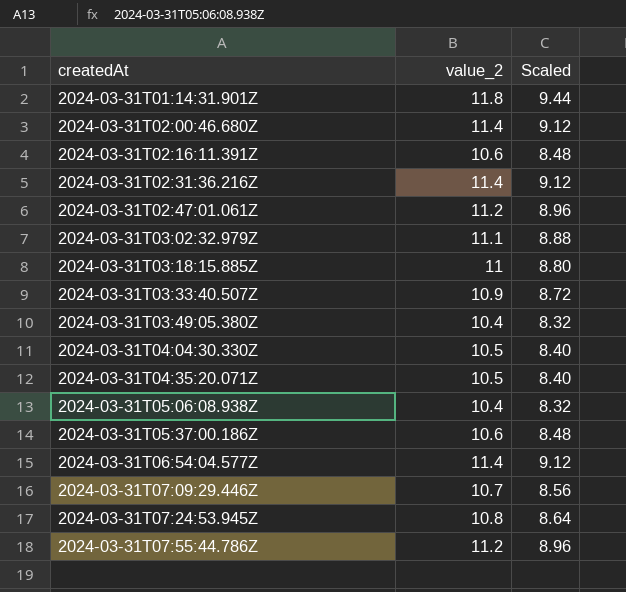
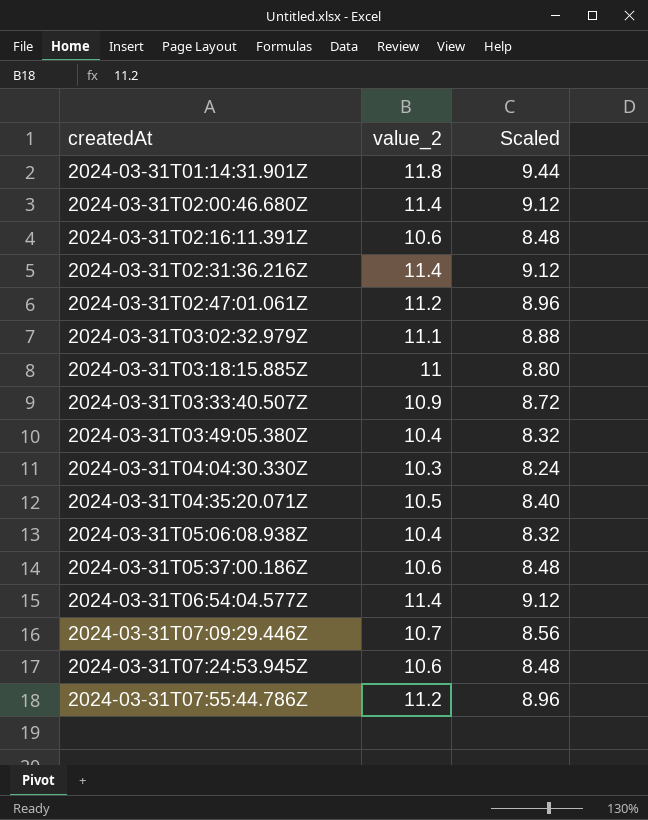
2024-03-31T04:04:30.330Z | value_2: 10.5 -> 10.3
2024-03-31T04:04:30.330Z | Scaled: 8.40 -> 8.24
2024-03-31T07:24:53.945Z | value_2: 10.8 -> 10.6
2024-03-31T07:24:53.945Z | Scaled: 8.64 -> 8.48

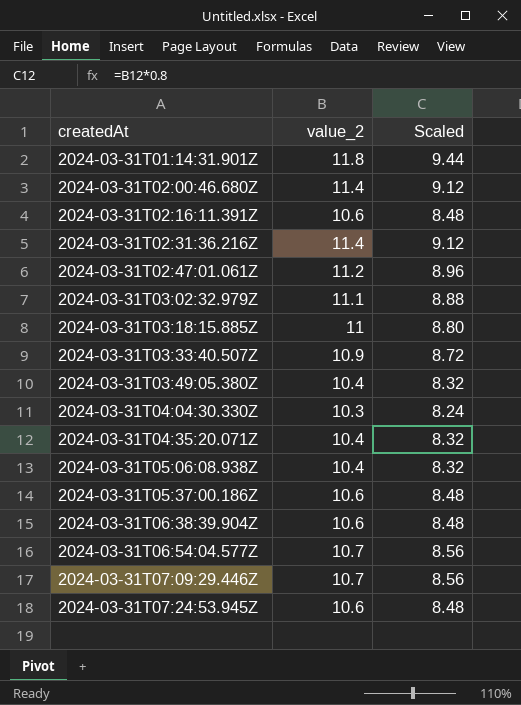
row 2024-03-31T07:55:44.786Z: 11.2 | 8.96 -> none
2024-03-31T04:35:20.071Z | value_2: 10.5 -> 10.4
2024-03-31T04:35:20.071Z | Scaled: 8.40 -> 8.32
row 2024-03-31T06:38:39.904Z: none -> 10.6 | 8.48
2024-03-31T06:54:04.577Z | value_2: 11.4 -> 10.7
2024-03-31T06:54:04.577Z | Scaled: 9.12 -> 8.56

